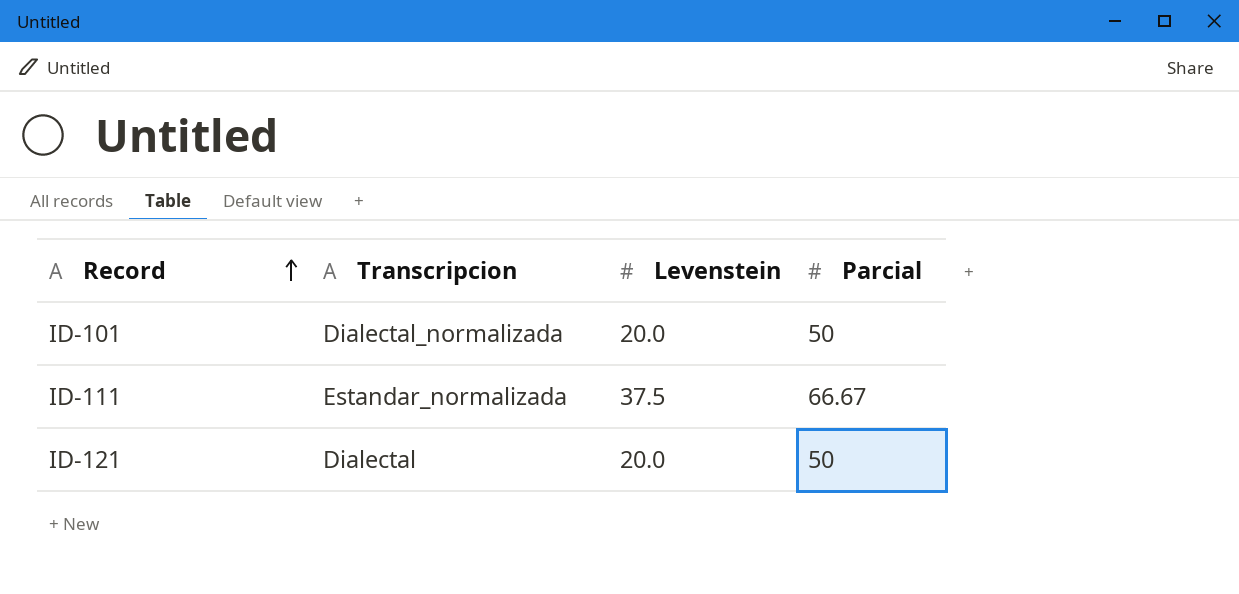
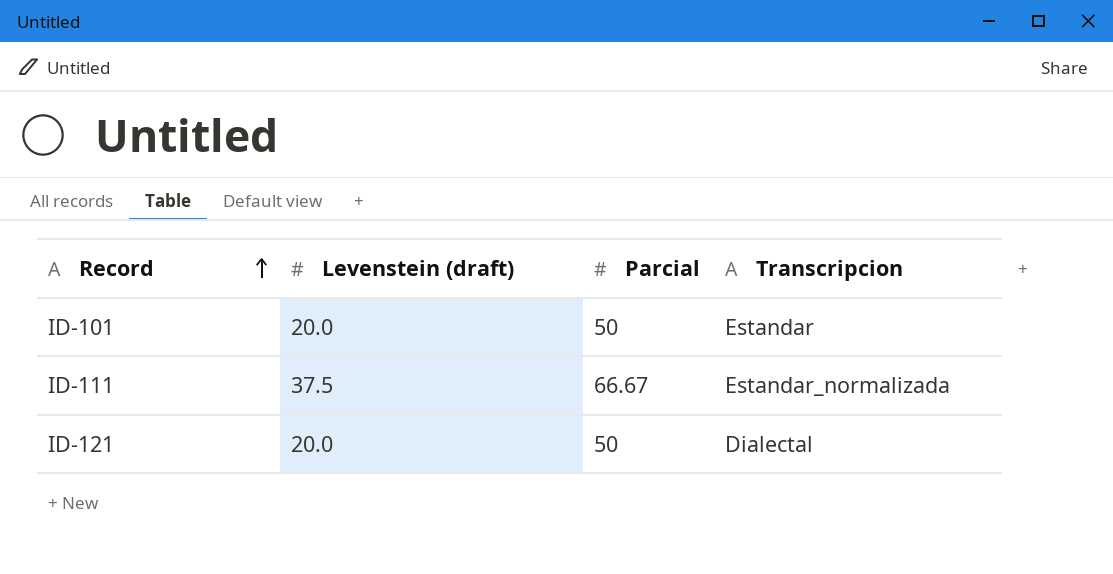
column name: Levenstein -> Levenstein (draft)
column Transcripcion | position: 2 -> 4
ID-101 | Transcripcion: Dialectal_normalizada -> Estandar

